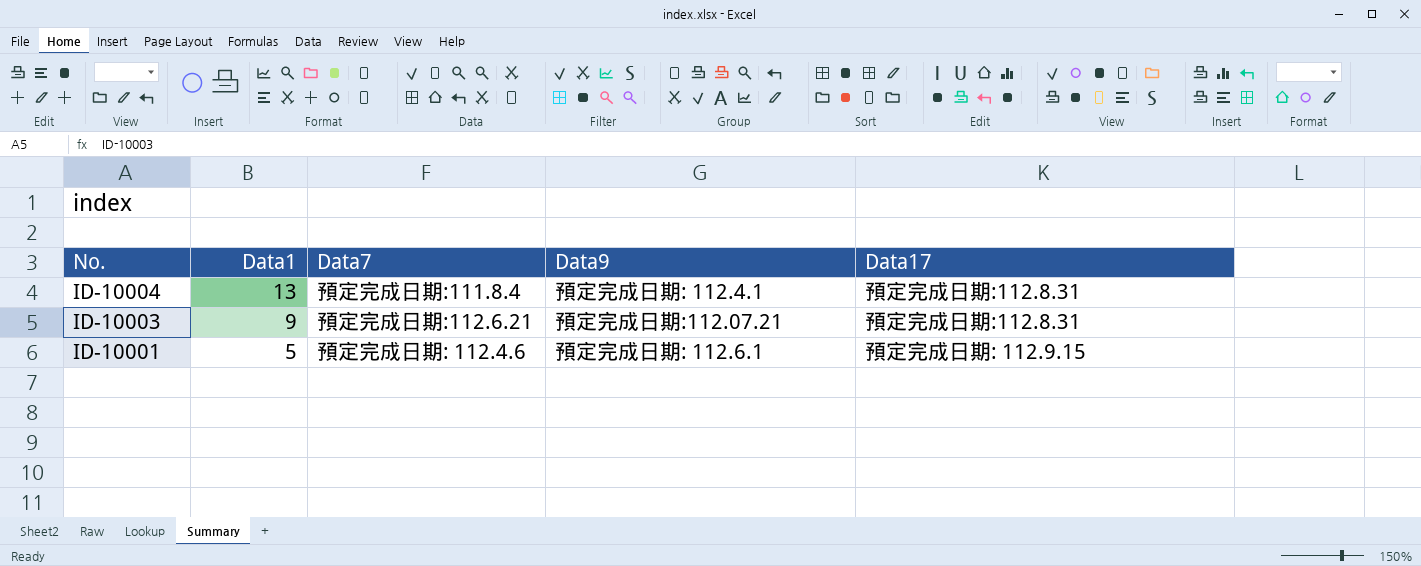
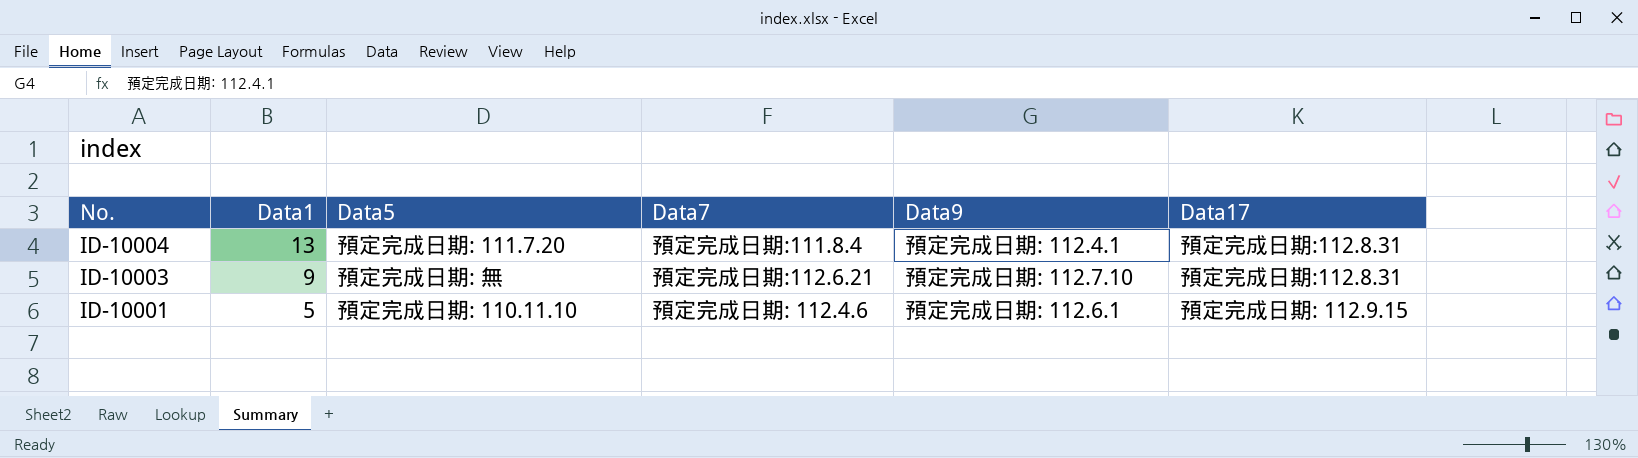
column Data5 | position: none -> 3
ID-10003 | Data9: 預定完成日期:112.07.21 -> 預定完成日期: 112.7.10

